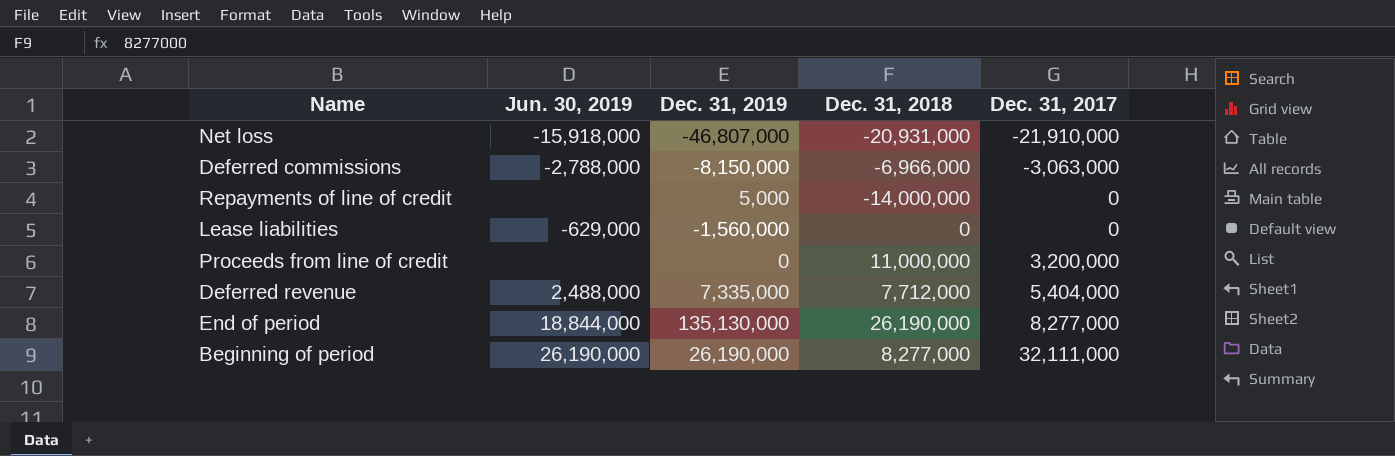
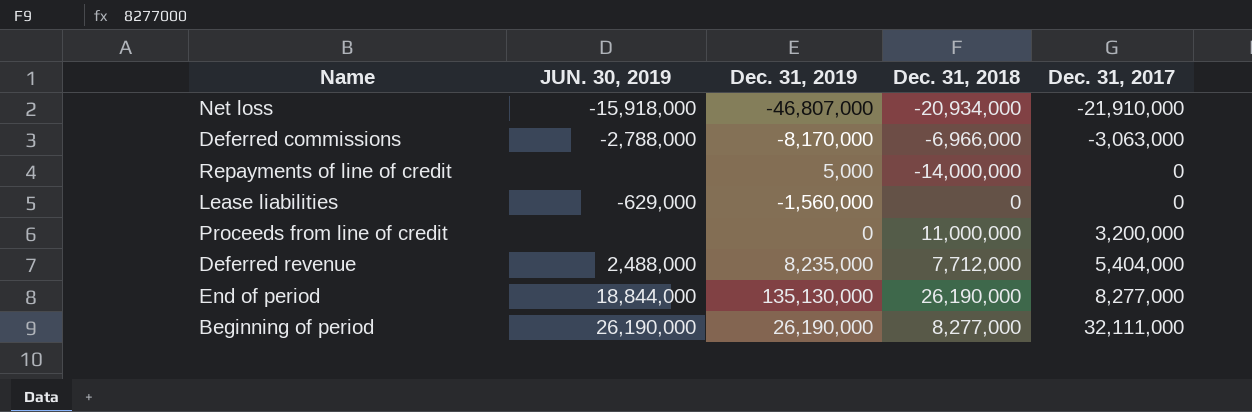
column name: Jun. 30, 2019 -> JUN. 30, 2019
Net loss | Dec. 31, 2018: -20,931,000 -> -20,934,000
Deferred commissions | Dec. 31, 2019: -8,150,000 -> -8,170,000
Deferred revenue | Dec. 31, 2019: 7,335,000 -> 8,235,000

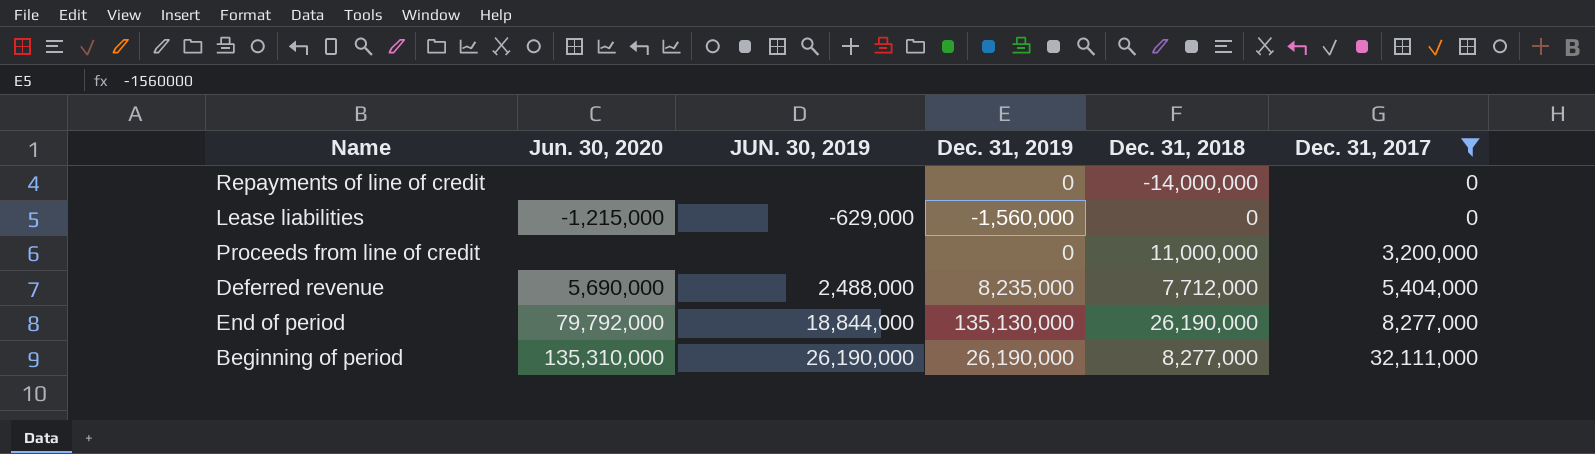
filter: none -> Dec. 31, 2017 >= 0
column Jun. 30, 2020 | position: none -> 2
Repayments of line of credit | Dec. 31, 2019: 5,000 -> 0

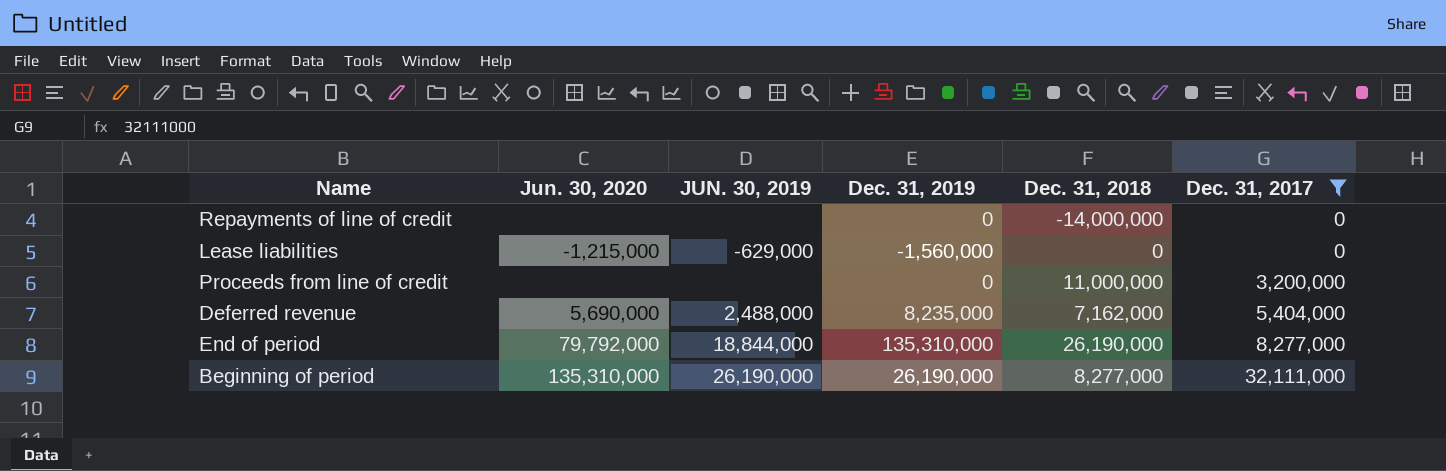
Deferred revenue | Dec. 31, 2018: 7,712,000 -> 7,162,000
End of period | Dec. 31, 2019: 135,130,000 -> 135,310,000

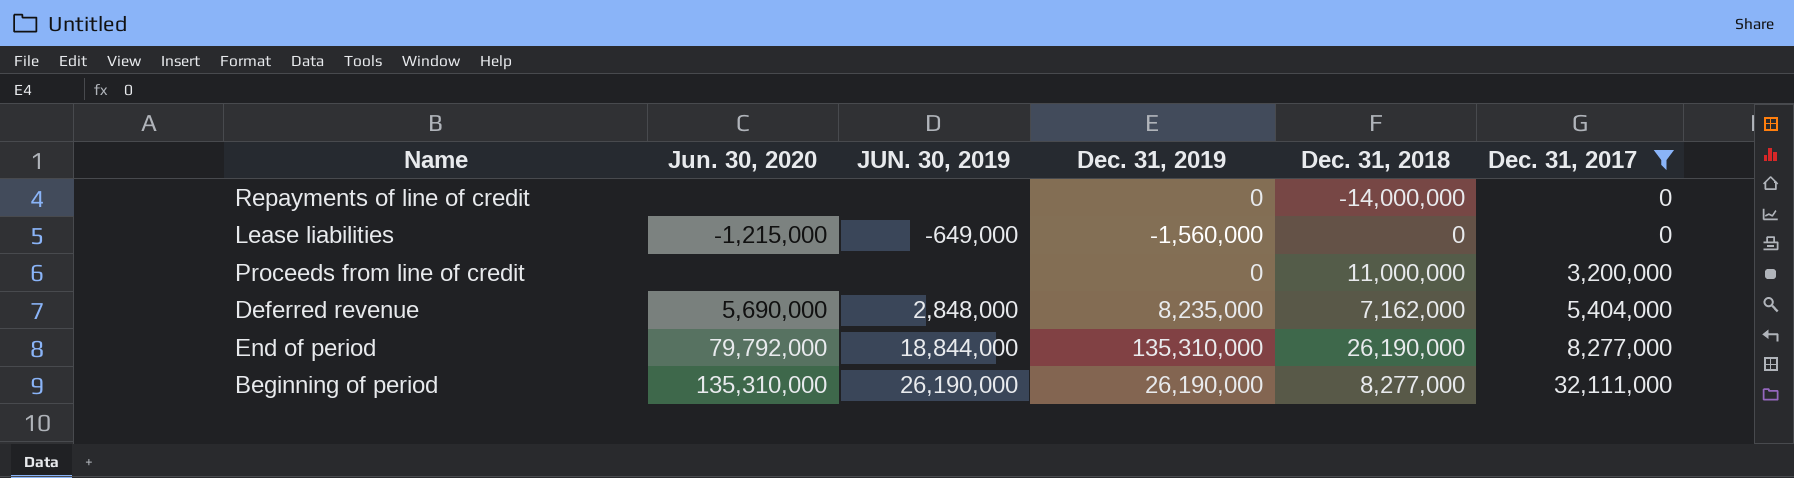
Lease liabilities | JUN. 30, 2019: -629,000 -> -649,000
Deferred revenue | JUN. 30, 2019: 2,488,000 -> 2,848,000

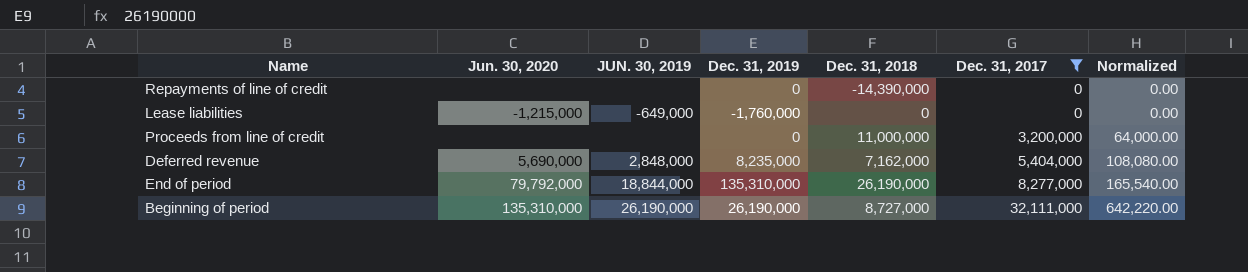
column Normalized | formula: none -> [Dec. 31, 2017] * 0.02
Repayments of line of credit | Dec. 31, 2018: -14,000,000 -> -14,390,000
Lease liabilities | Dec. 31, 2019: -1,560,000 -> -1,760,000
Beginning of period | Dec. 31, 2018: 8,277,000 -> 8,727,000

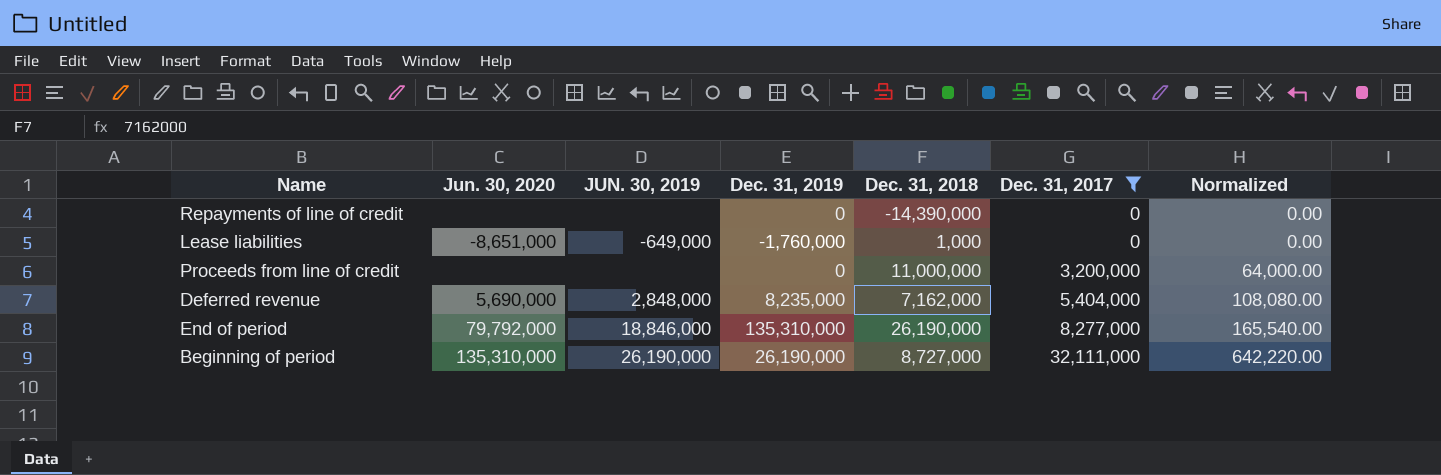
Lease liabilities | Jun. 30, 2020: -1,215,000 -> -8,651,000
Lease liabilities | Dec. 31, 2018: 0 -> 1,000
End of period | JUN. 30, 2019: 18,844,000 -> 18,846,000

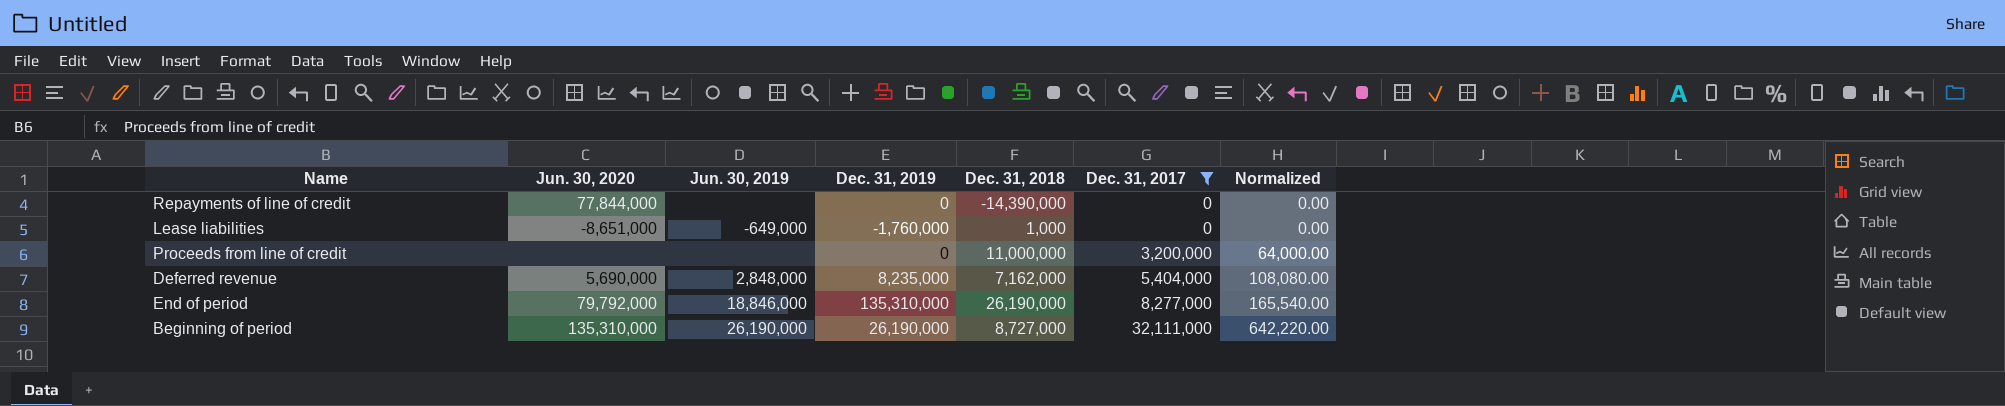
column name: JUN. 30, 2019 -> Jun. 30, 2019
Repayments of line of credit | Jun. 30, 2020: none -> 77,844,000

